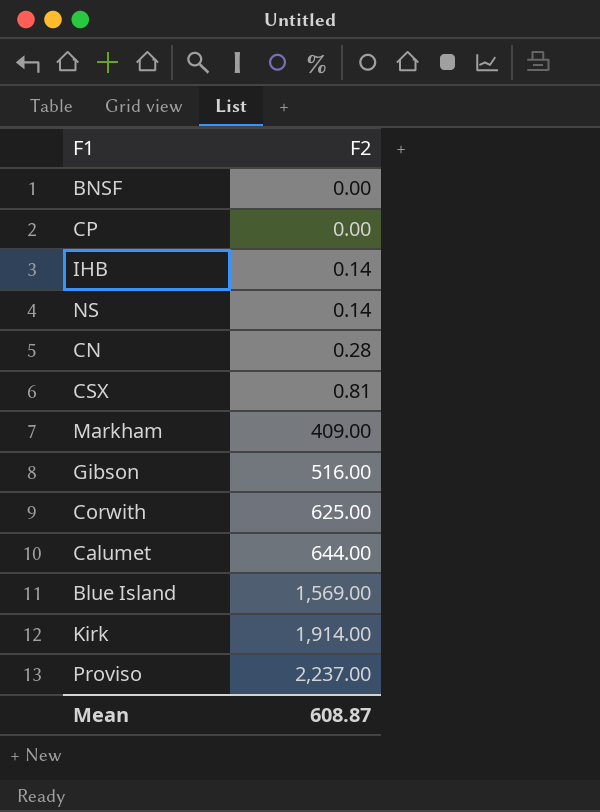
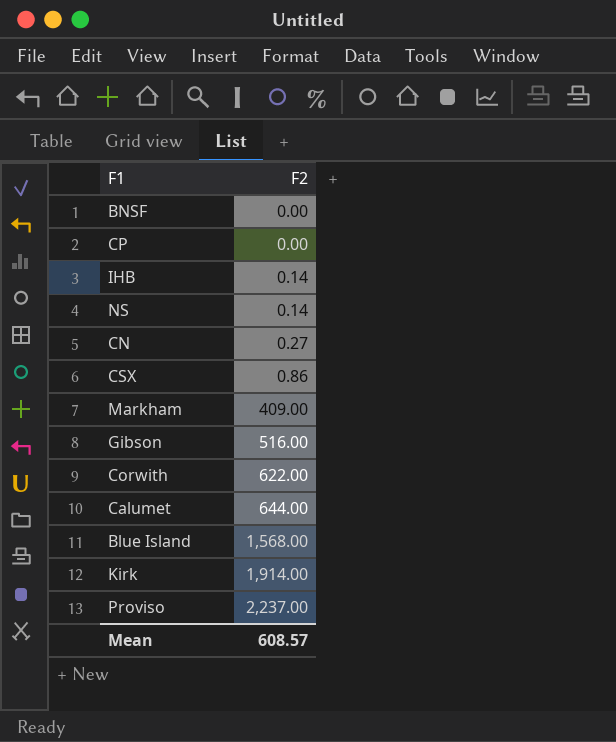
CN | F2: 0.28 -> 0.27
CSX | F2: 0.81 -> 0.86
Corwith | F2: 625.00 -> 622.00
Blue Island | F2: 1,569.00 -> 1,568.00
Mean | F2: 608.87 -> 608.57

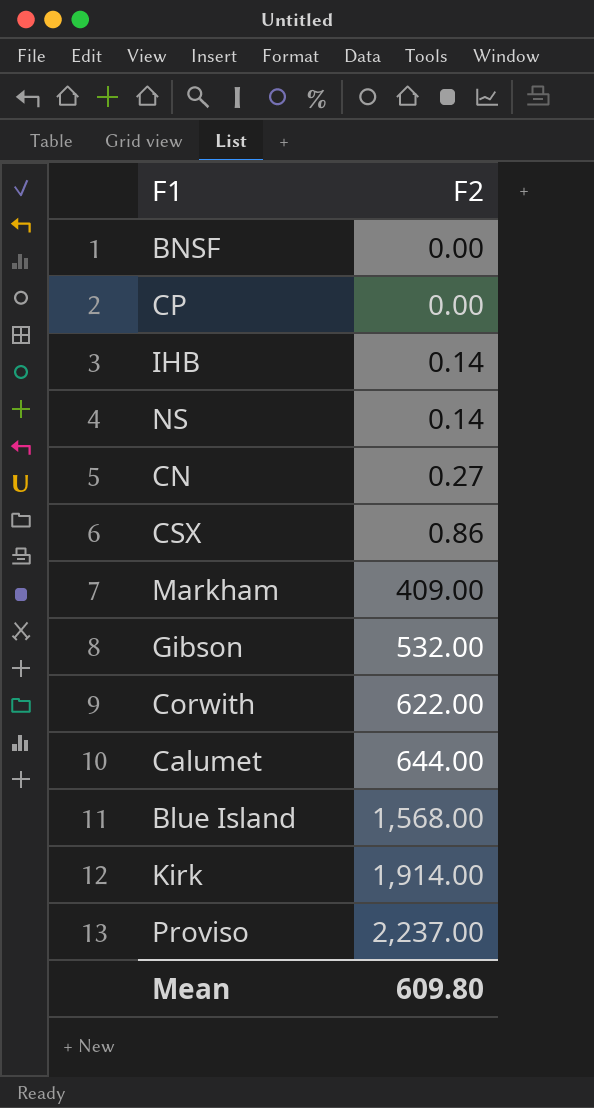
Gibson | F2: 516.00 -> 532.00
Mean | F2: 608.57 -> 609.80

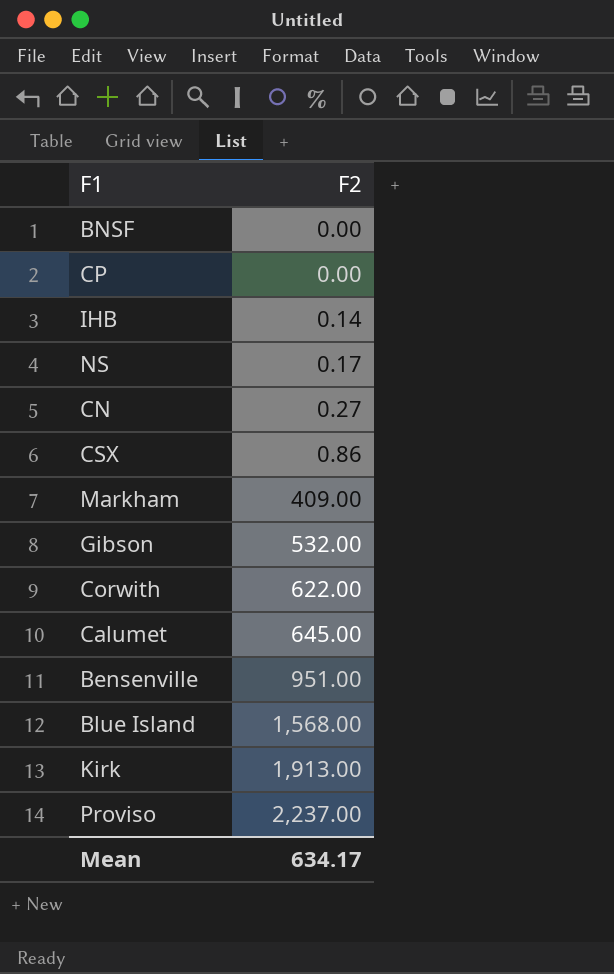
NS | F2: 0.14 -> 0.17
Calumet | F2: 644.00 -> 645.00
row Bensenville: none -> 951.00
Kirk | F2: 1,914.00 -> 1,913.00
Mean | F2: 609.80 -> 634.17

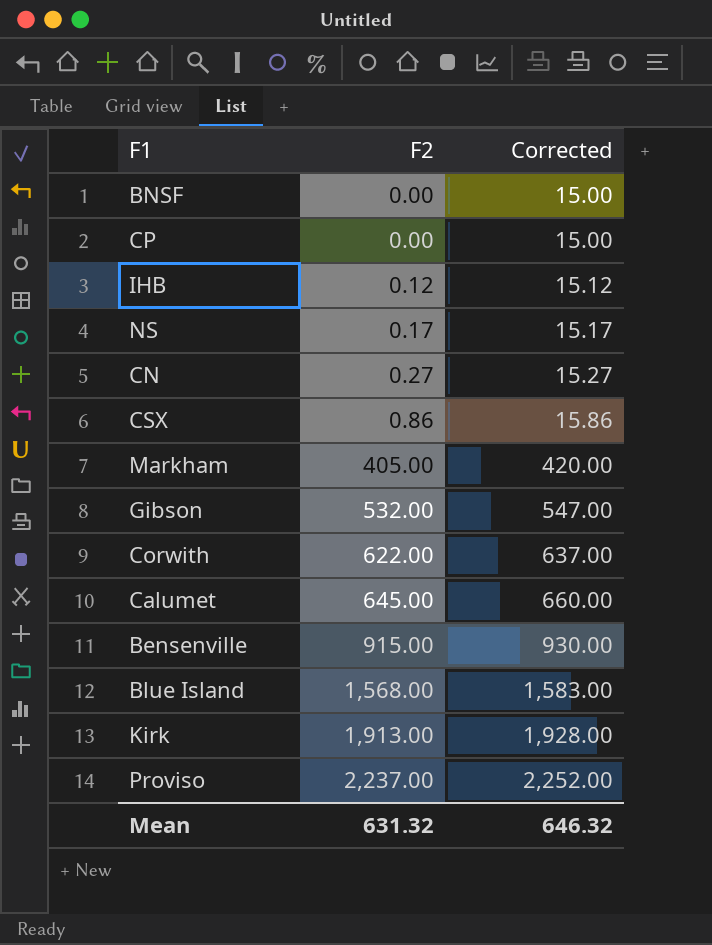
column Corrected | formula: none -> [F2] + 15
IHB | F2: 0.14 -> 0.12
Markham | F2: 409.00 -> 405.00
Bensenville | F2: 951.00 -> 915.00
Mean | F2: 634.17 -> 631.32

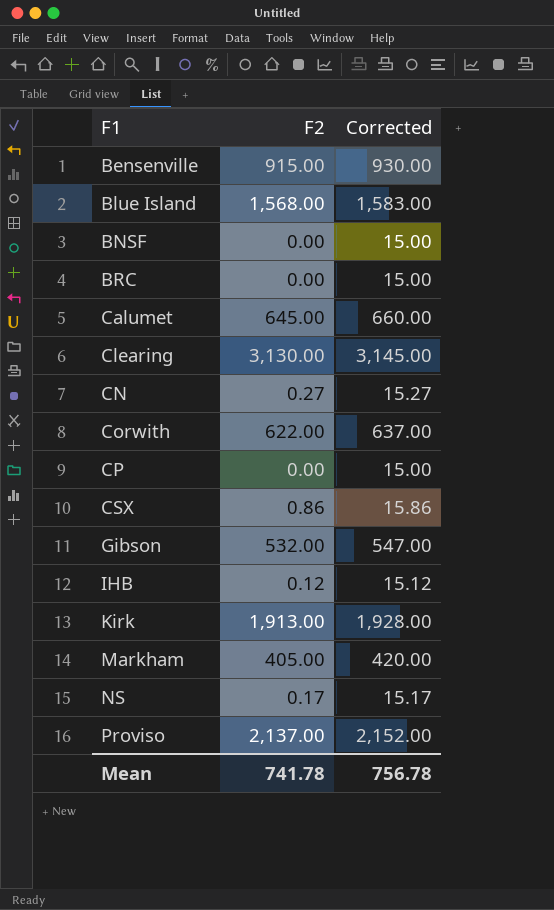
row order: F2 ascending -> F1 ascending
row BRC: none -> 0.00 | 15.00
row Clearing: none -> 3,130.00 | 3,145.00
Proviso | F2: 2,237.00 -> 2,137.00
Proviso | Corrected: 2,252.00 -> 2,152.00
Mean | F2: 631.32 -> 741.78
Mean | Corrected: 646.32 -> 756.78

